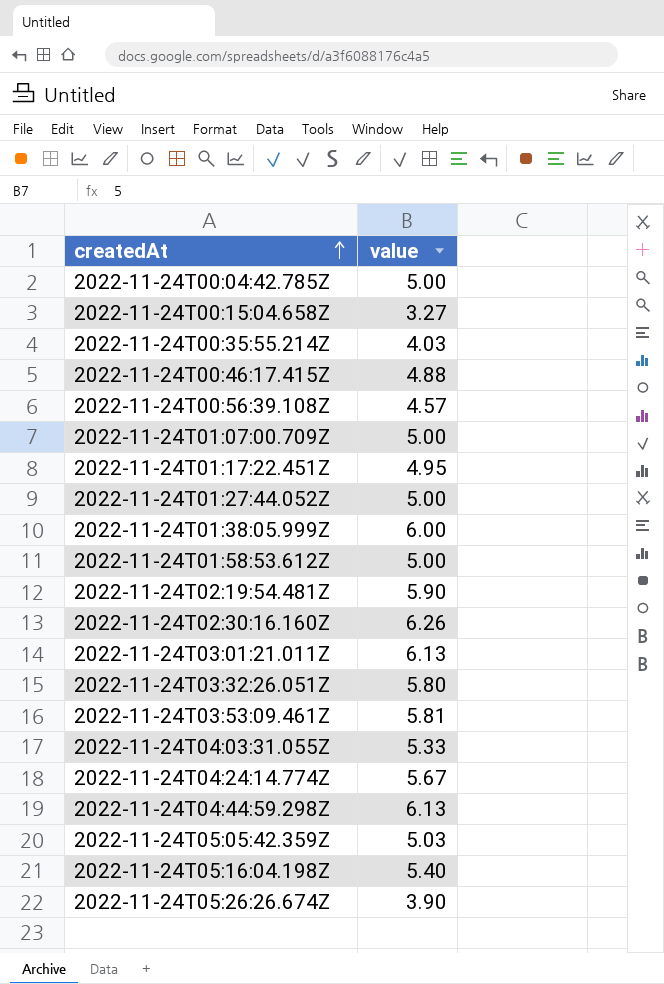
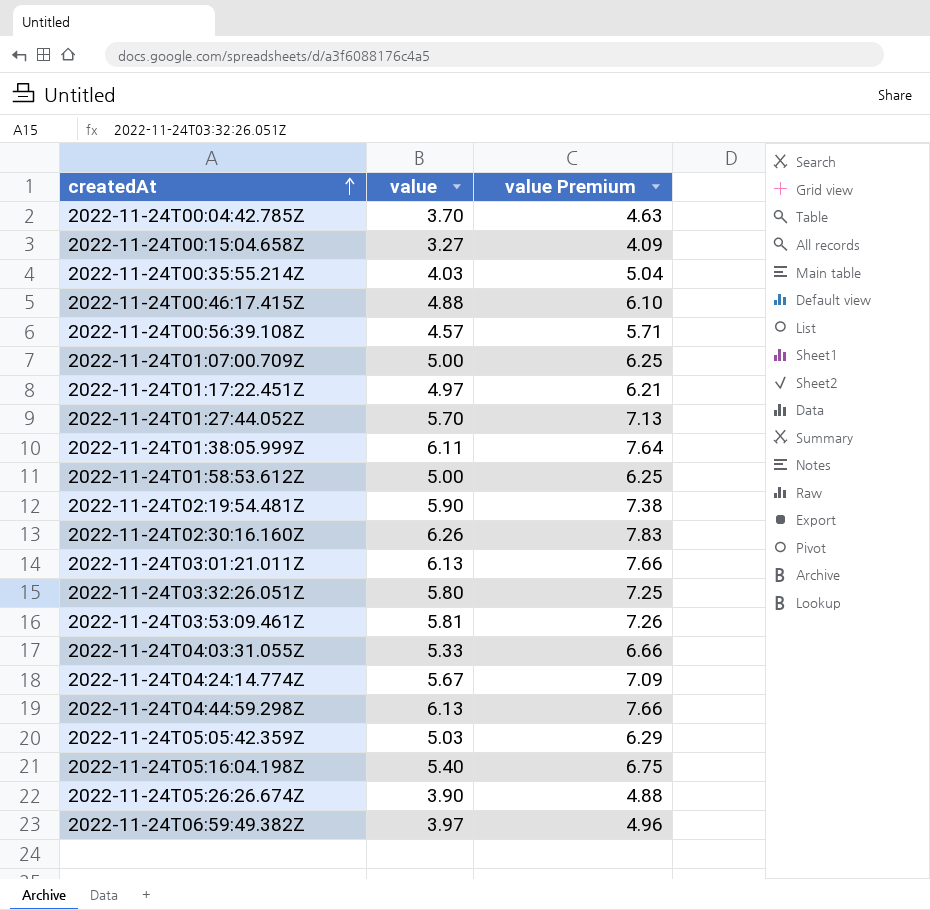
column value Premium | formula: none -> [value] * 1.25
2022-11-24T00:04:42.785Z | value: 5.00 -> 3.70
2022-11-24T01:17:22.451Z | value: 4.95 -> 4.97
2022-11-24T01:27:44.052Z | value: 5.00 -> 5.70
2022-11-24T01:38:05.999Z | value: 6.00 -> 6.11
row 2022-11-24T06:59:49.382Z: none -> 3.97 | 4.96

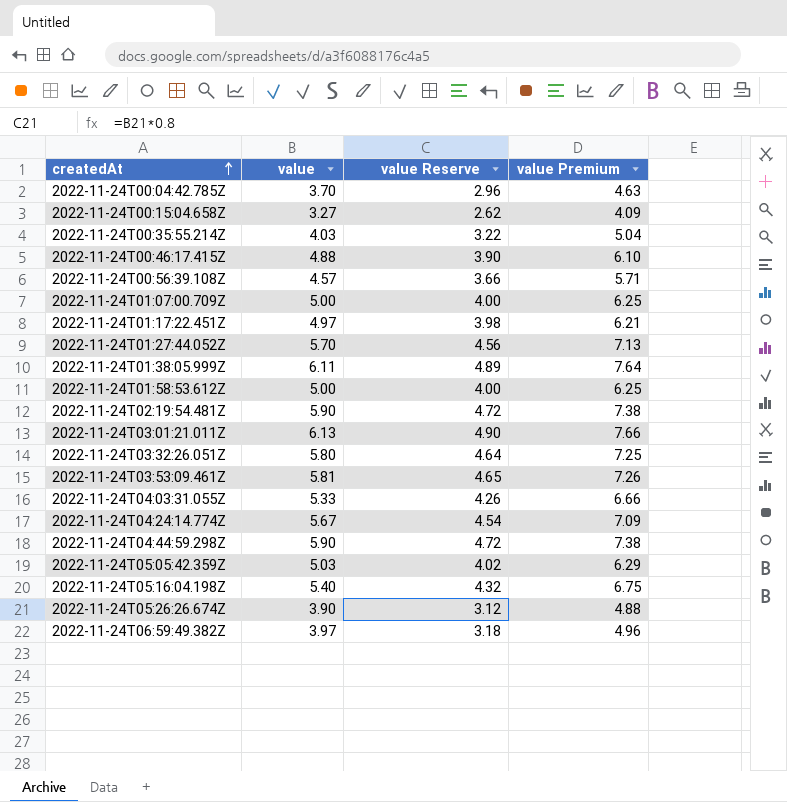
column value Reserve | formula: none -> [value] * 0.8
row 2022-11-24T02:30:16.160Z: 6.26 | 7.83 -> none
2022-11-24T04:44:59.298Z | value: 6.13 -> 5.90
2022-11-24T04:44:59.298Z | value Premium: 7.66 -> 7.38

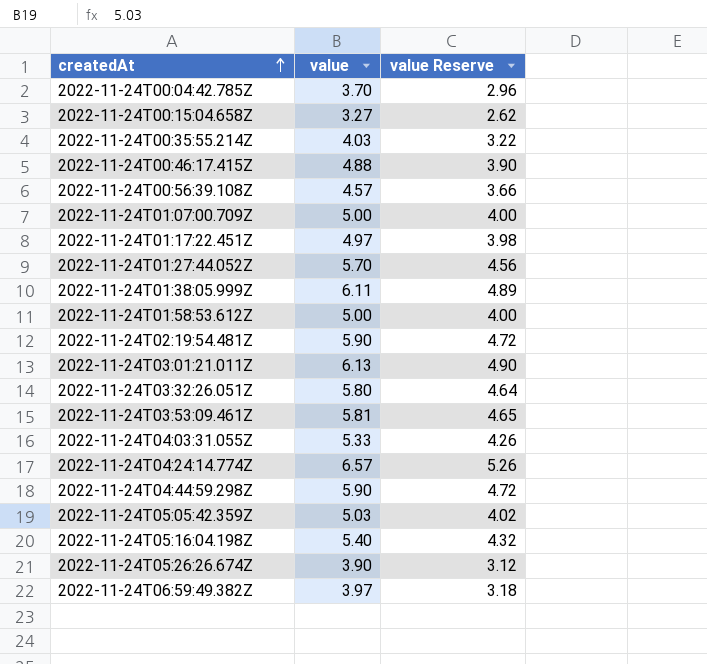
column value Premium | formula: [value] * 1.25 -> none
2022-11-24T04:24:14.774Z | value: 5.67 -> 6.57
2022-11-24T04:24:14.774Z | value Reserve: 4.54 -> 5.26

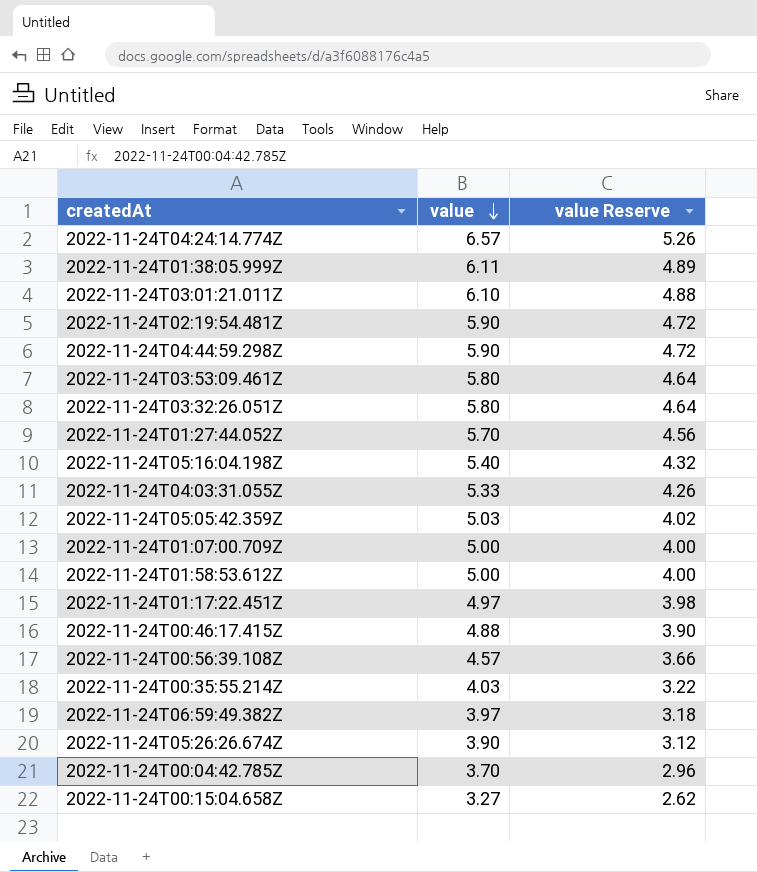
row order: createdAt ascending -> value descending
2022-11-24T03:01:21.011Z | value: 6.13 -> 6.10
2022-11-24T03:01:21.011Z | value Reserve: 4.90 -> 4.88
2022-11-24T03:53:09.461Z | value: 5.81 -> 5.80
2022-11-24T03:53:09.461Z | value Reserve: 4.65 -> 4.64

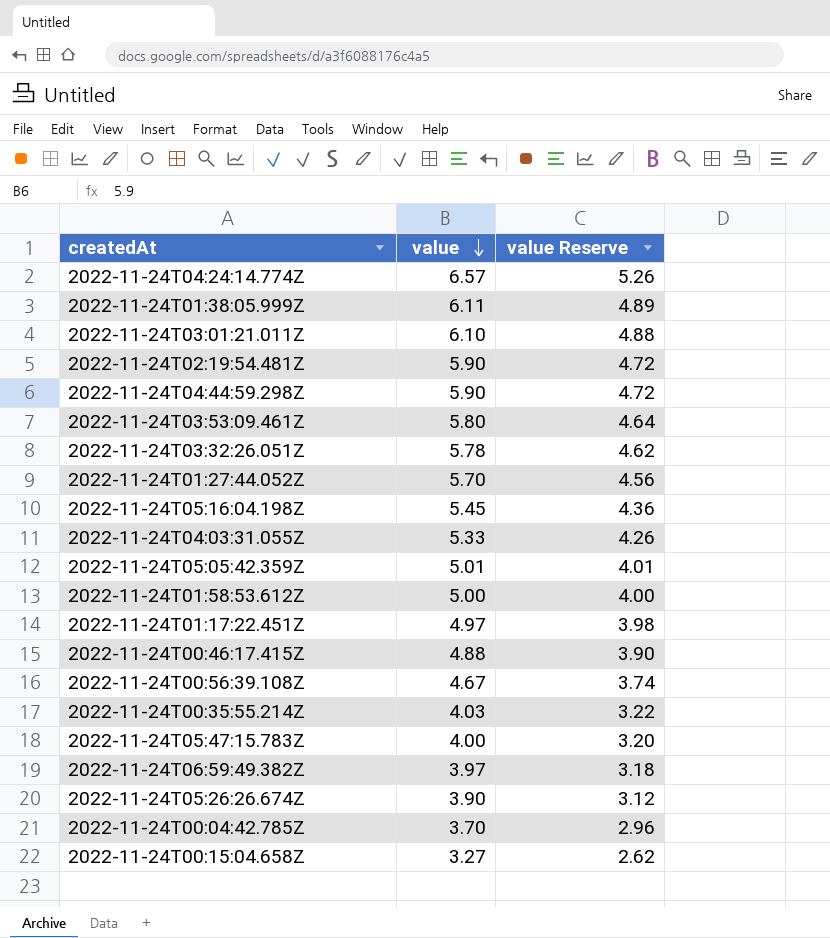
row 2022-11-24T01:07:00.709Z: 5.00 | 4.00 -> none
2022-11-24T03:32:26.051Z | value: 5.80 -> 5.78
2022-11-24T03:32:26.051Z | value Reserve: 4.64 -> 4.62
2022-11-24T05:16:04.198Z | value: 5.40 -> 5.45
2022-11-24T05:16:04.198Z | value Reserve: 4.32 -> 4.36
2022-11-24T05:05:42.359Z | value: 5.03 -> 5.01
2022-11-24T05:05:42.359Z | value Reserve: 4.02 -> 4.01
2022-11-24T00:56:39.108Z | value: 4.57 -> 4.67
2022-11-24T00:56:39.108Z | value Reserve: 3.66 -> 3.74
row 2022-11-24T05:47:15.783Z: none -> 4.00 | 3.20

